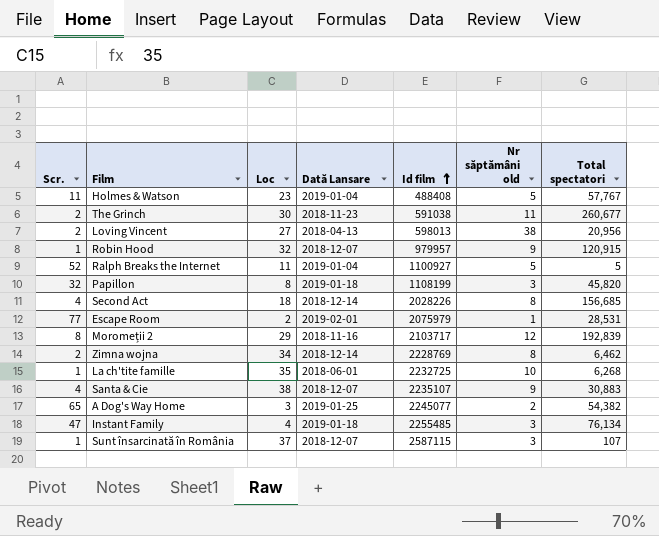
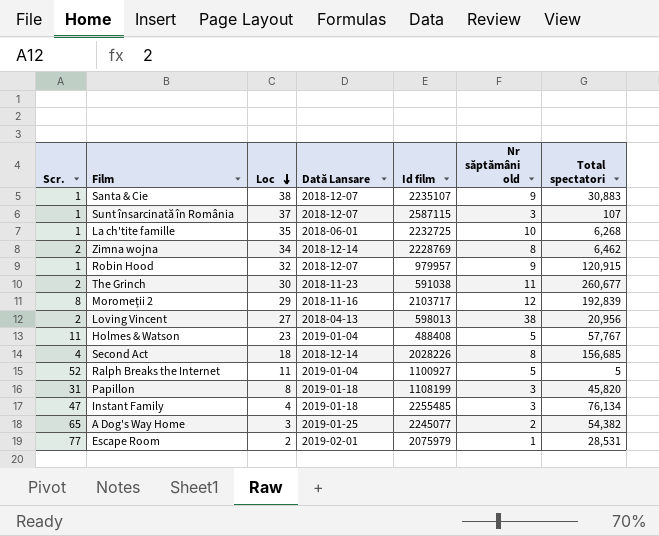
row order: Id film ascending -> Loc descending
Santa & Cie | Scr.: 4 -> 1
Papillon | Scr.: 32 -> 31

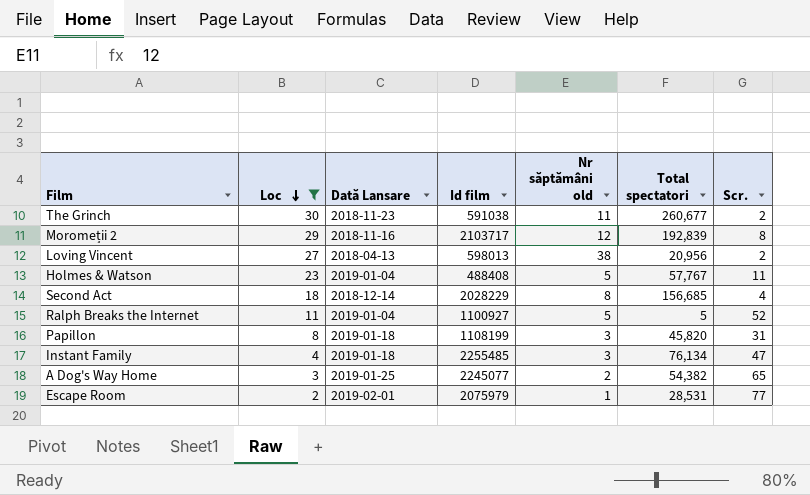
filter: none -> Loc <= 30
column Scr. | position: 1 -> 7
Second Act | Id film: 2028226 -> 2028229

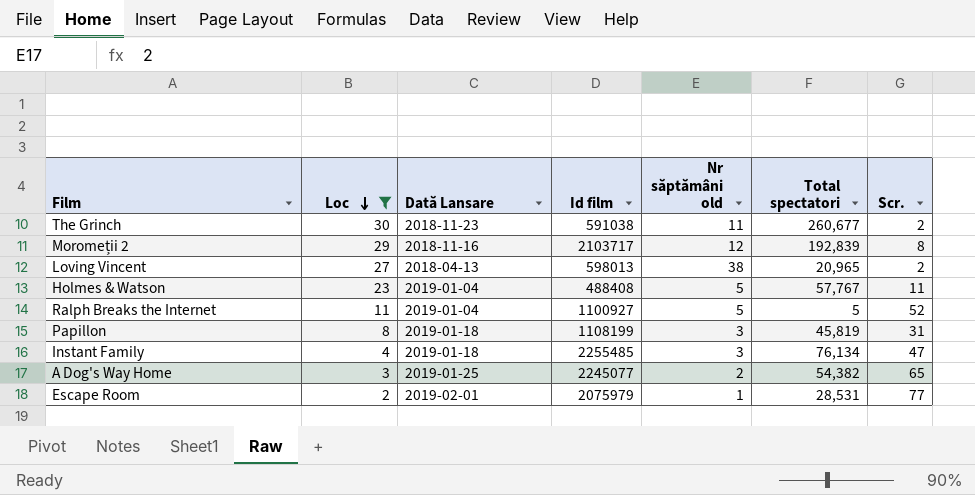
row Second Act: 18 | 2018-12-14 | 2028229 | 8 | 156,685 | 4 -> none
Loving Vincent | Total spectatori: 20,956 -> 20,965
Papillon | Total spectatori: 45,820 -> 45,819

